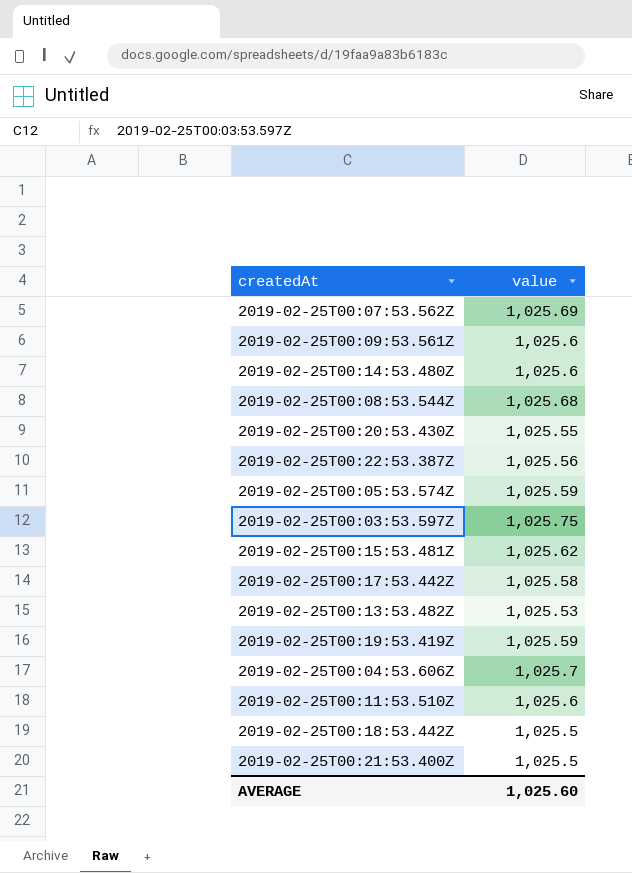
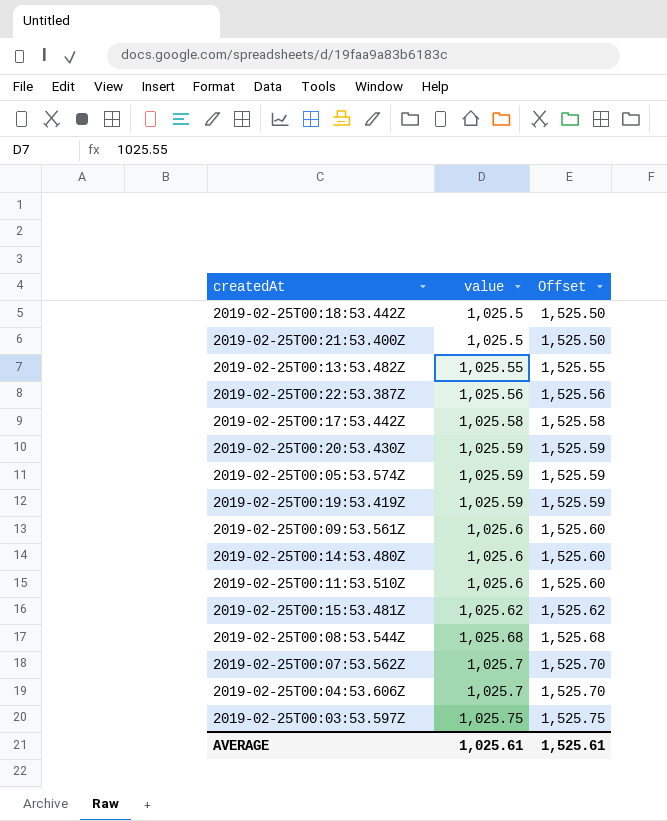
row order: none -> value ascending
column Offset | formula: none -> [value] + 500
2019-02-25T00:13:53.482Z | value: 1,025.53 -> 1,025.55
2019-02-25T00:20:53.430Z | value: 1,025.55 -> 1,025.59
2019-02-25T00:07:53.562Z | value: 1,025.69 -> 1,025.7
AVERAGE | value: 1,025.60 -> 1,025.61

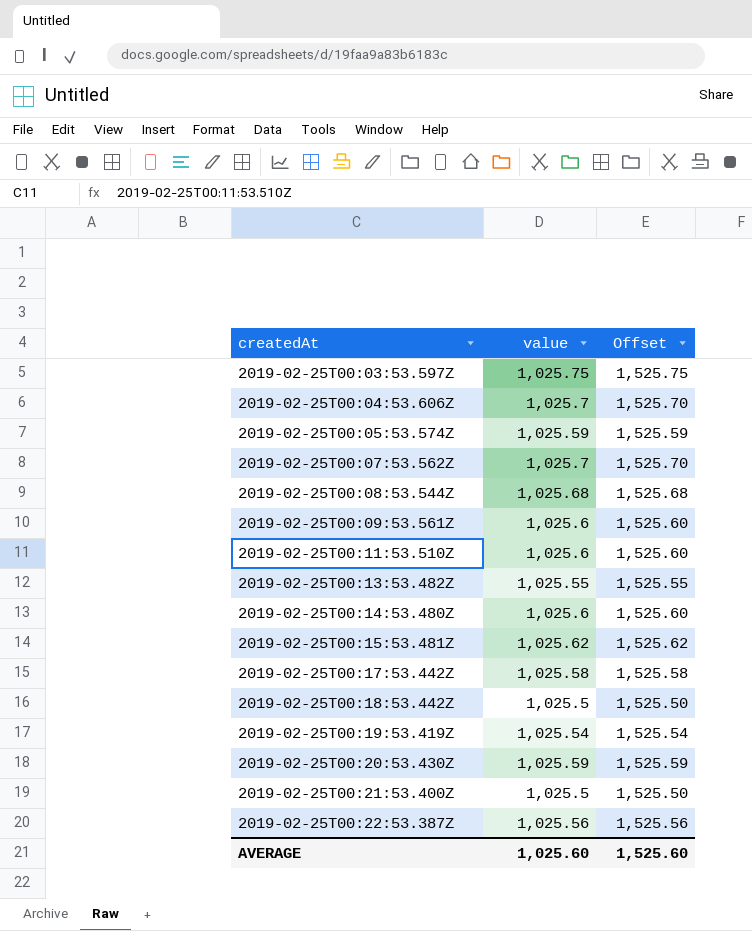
row order: value ascending -> createdAt ascending
2019-02-25T00:19:53.419Z | value: 1,025.59 -> 1,025.54
2019-02-25T00:19:53.419Z | Offset: 1,525.59 -> 1,525.54
AVERAGE | value: 1,025.61 -> 1,025.60
AVERAGE | Offset: 1,525.61 -> 1,525.60

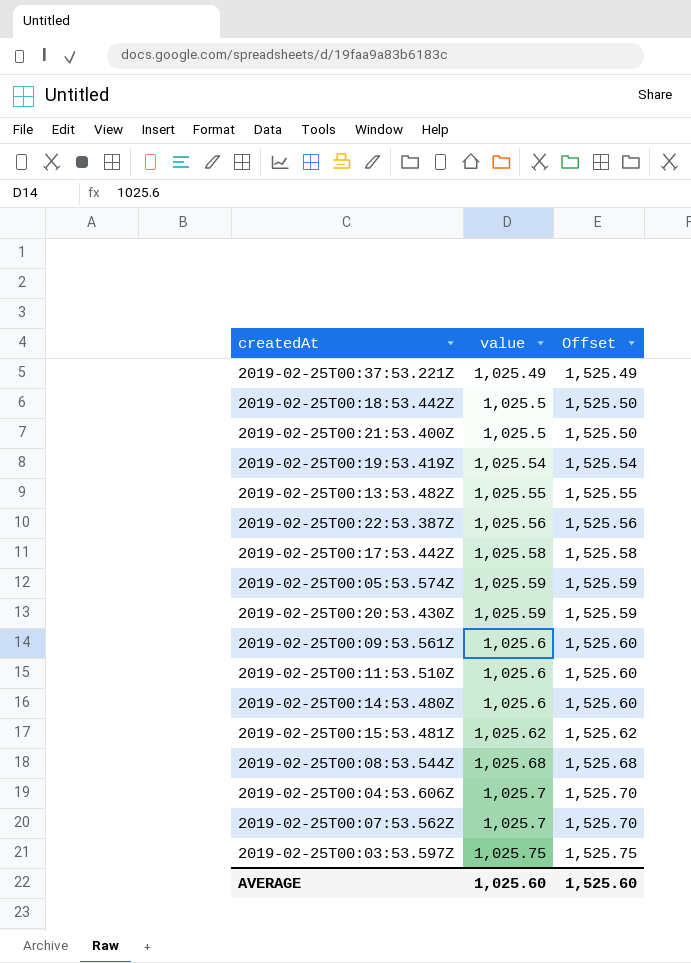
row order: createdAt ascending -> value ascending
row 2019-02-25T00:37:53.221Z: none -> 1,025.49 | 1,525.49

